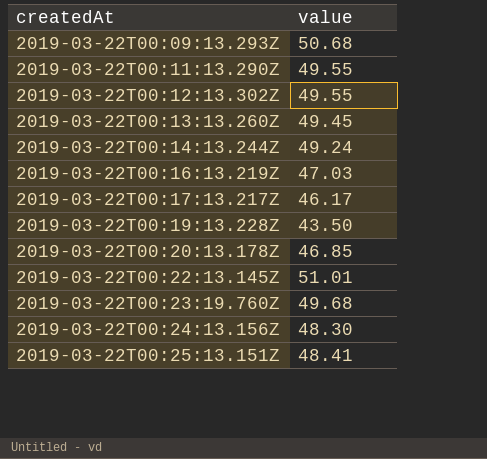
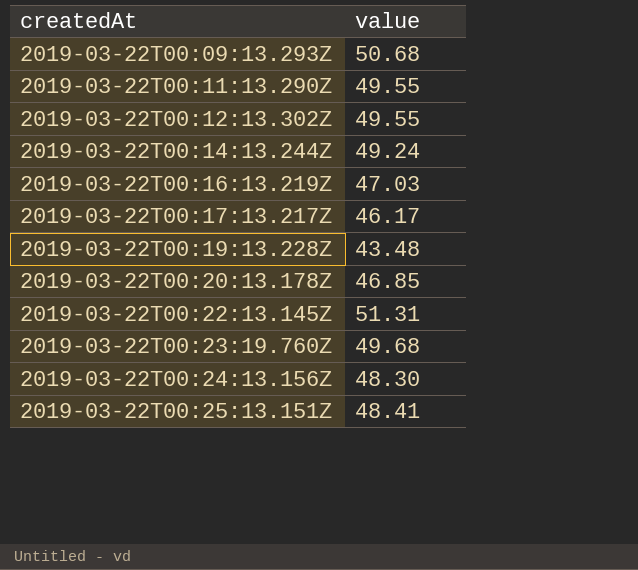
row 2019-03-22T00:13:13.260Z: 49.45 -> none
2019-03-22T00:19:13.228Z | value: 43.50 -> 43.48
2019-03-22T00:22:13.145Z | value: 51.01 -> 51.31

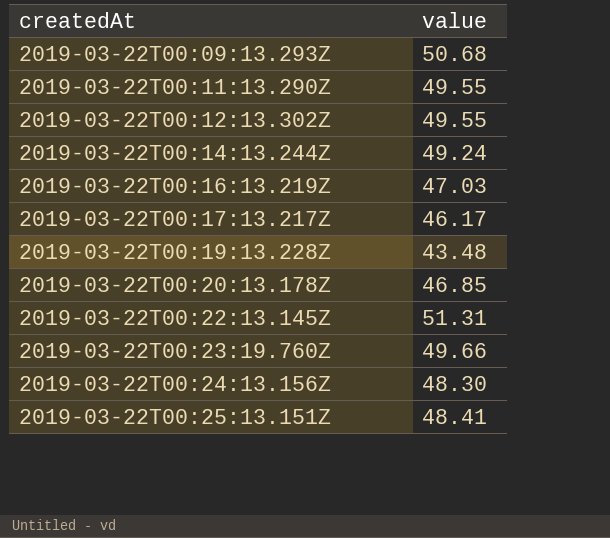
2019-03-22T00:23:19.760Z | value: 49.68 -> 49.66

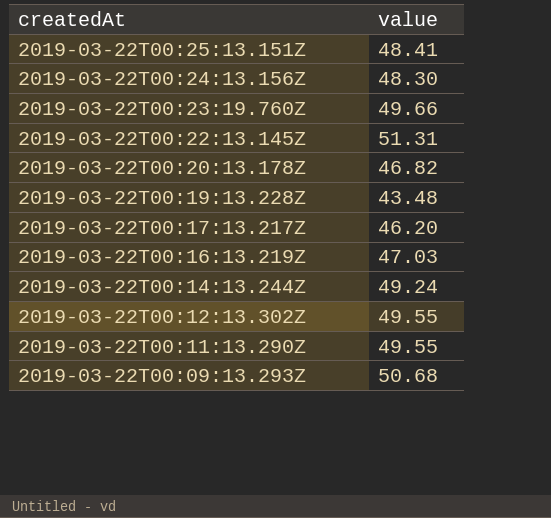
row order: createdAt ascending -> createdAt descending
2019-03-22T00:20:13.178Z | value: 46.85 -> 46.82
2019-03-22T00:17:13.217Z | value: 46.17 -> 46.20

